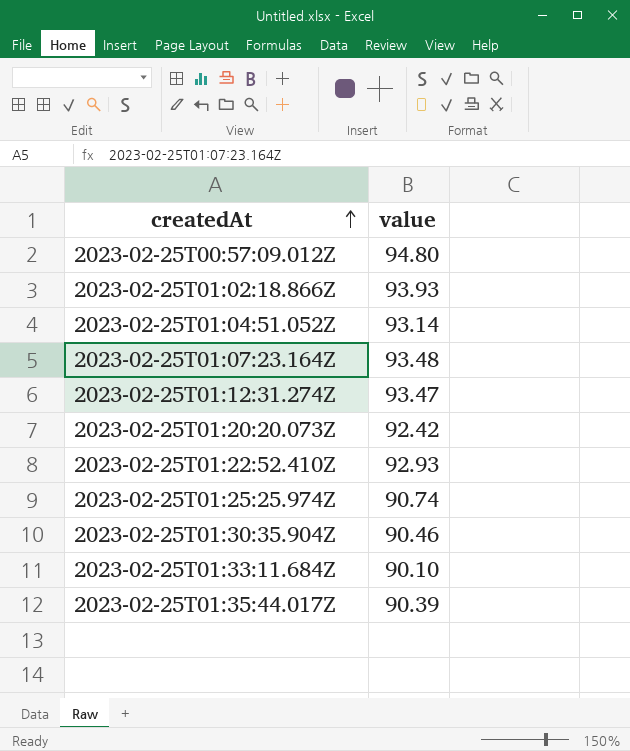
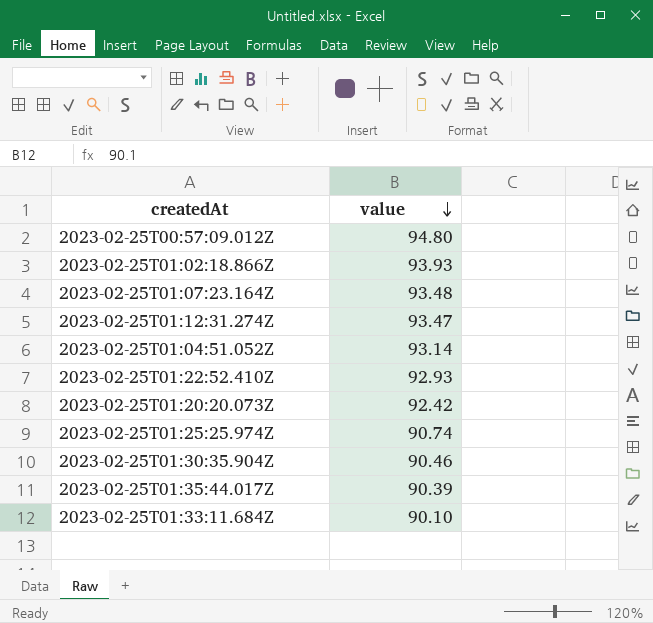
row order: createdAt ascending -> value descending

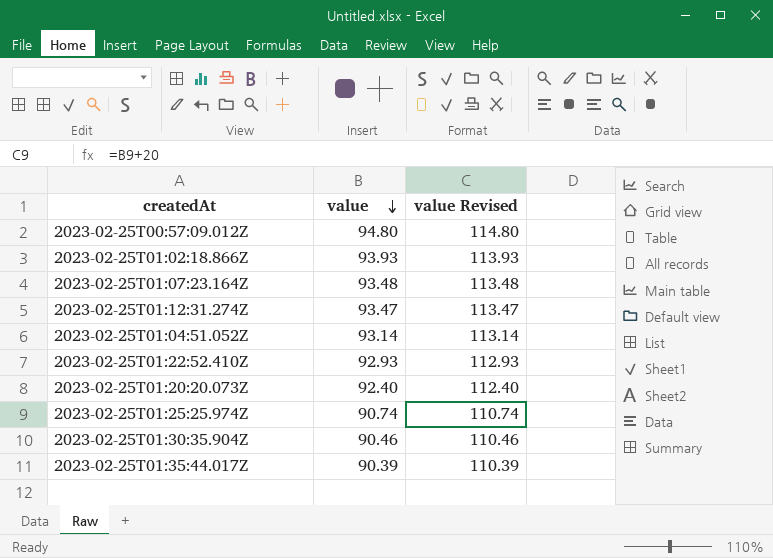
column value Revised | formula: none -> [value] + 20
row 2023-02-25T01:33:11.684Z: 90.10 -> none
2023-02-25T01:20:20.073Z | value: 92.42 -> 92.40

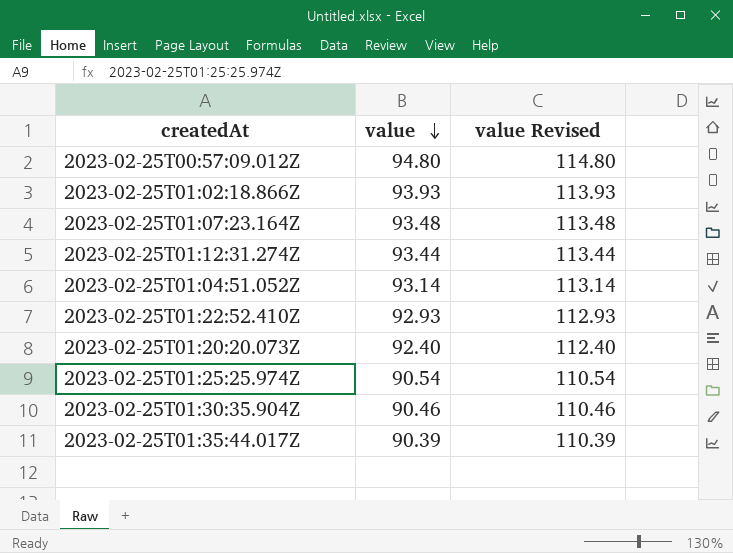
2023-02-25T01:12:31.274Z | value: 93.47 -> 93.44
2023-02-25T01:12:31.274Z | value Revised: 113.47 -> 113.44
2023-02-25T01:25:25.974Z | value: 90.74 -> 90.54
2023-02-25T01:25:25.974Z | value Revised: 110.74 -> 110.54

